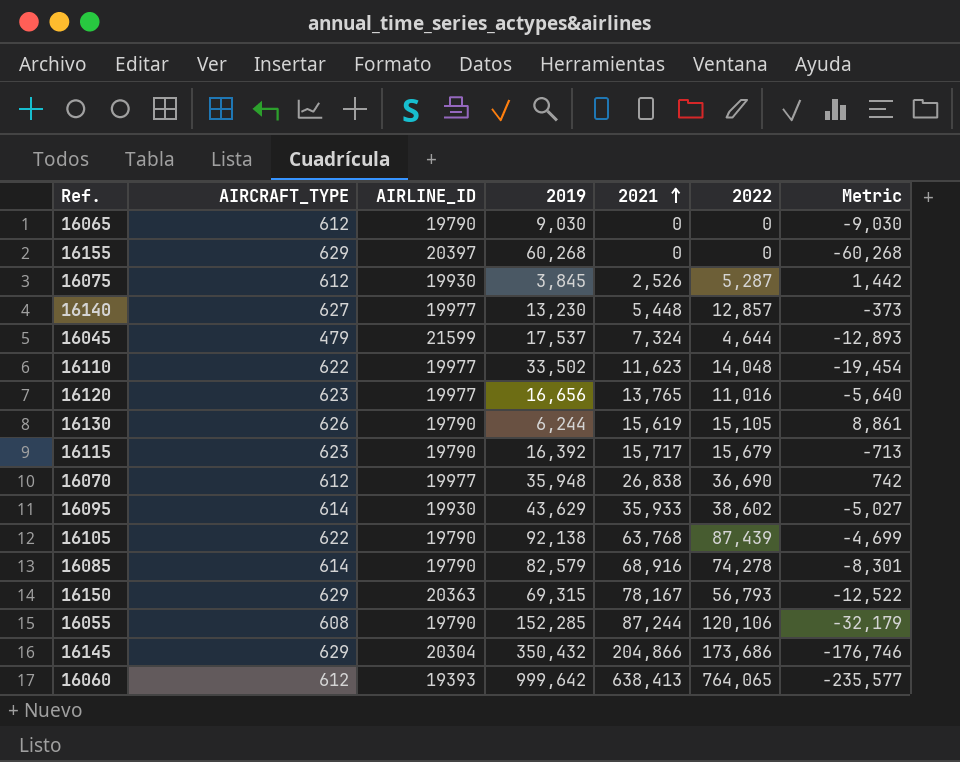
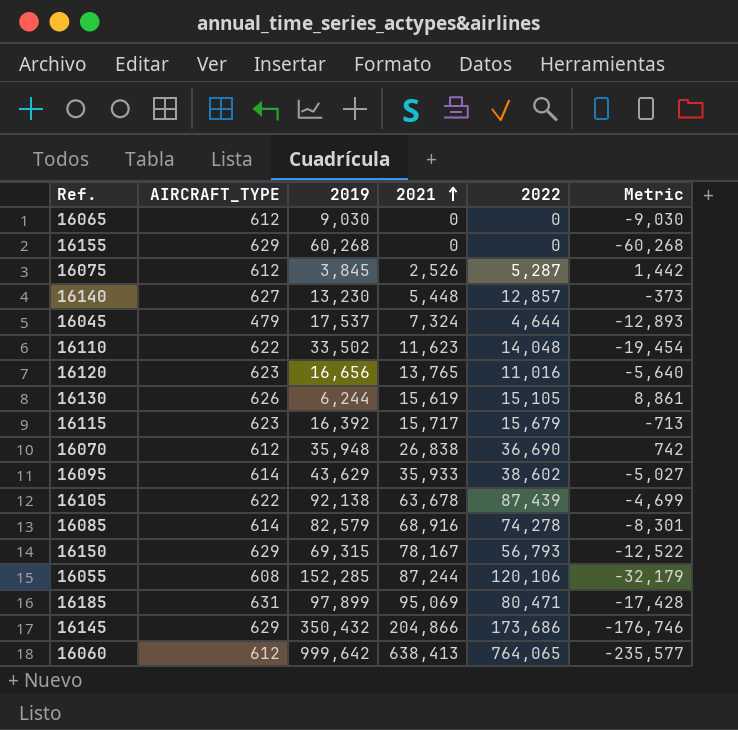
column AIRLINE_ID | position: 3 -> none
16105 | 2021: 63,768 -> 63,678
row 16185: none -> 631 | 97,899 | 95,069 | 80,471 | -17,428

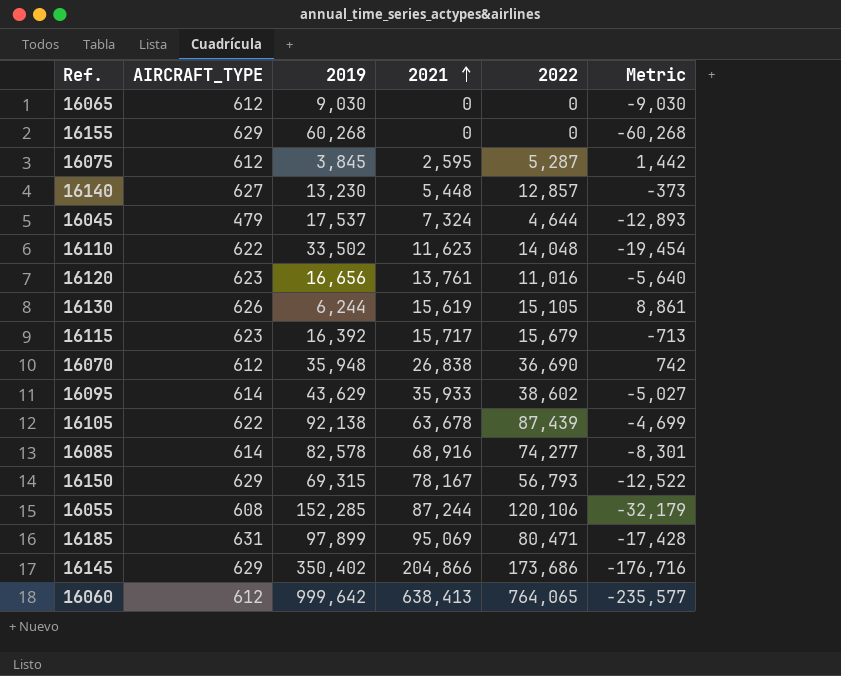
16075 | 2021: 2,526 -> 2,595
16120 | 2021: 13,765 -> 13,761
16085 | 2019: 82,579 -> 82,578
16085 | 2022: 74,278 -> 74,277
16145 | 2019: 350,432 -> 350,402
16145 | Metric: -176,746 -> -176,716

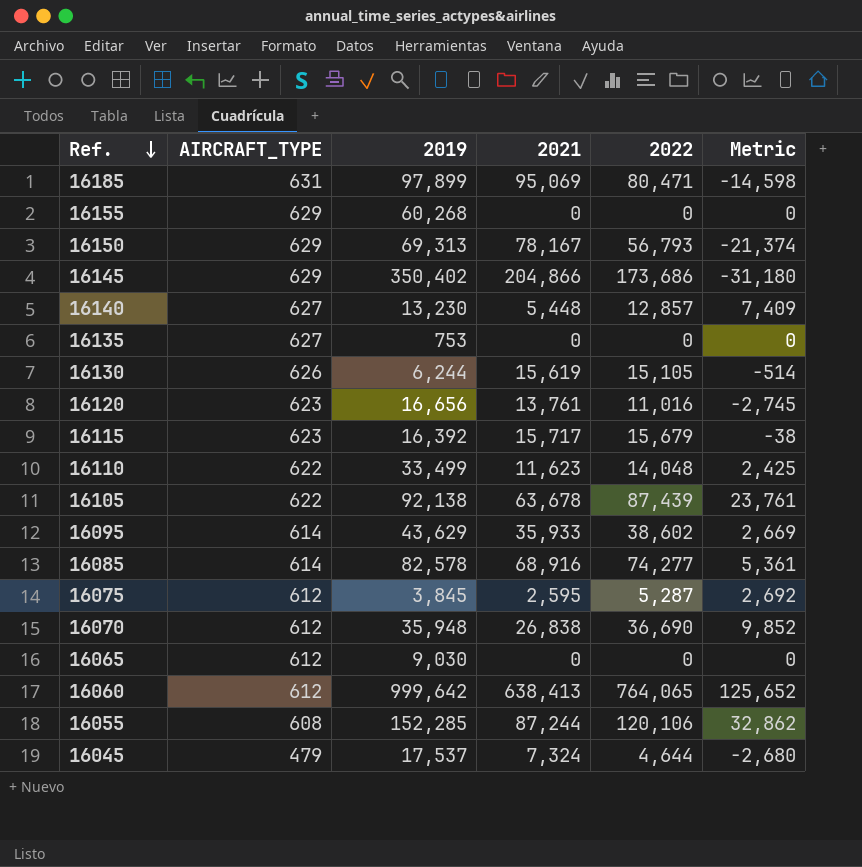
row order: 2021 ascending -> Ref. descending
column Metric | formula: [2022] - [2019] -> [2022] - [2021]
16150 | 2019: 69,315 -> 69,313
row 16135: none -> 627 | 753 | 0 | 0 | 0
16110 | 2019: 33,502 -> 33,499

